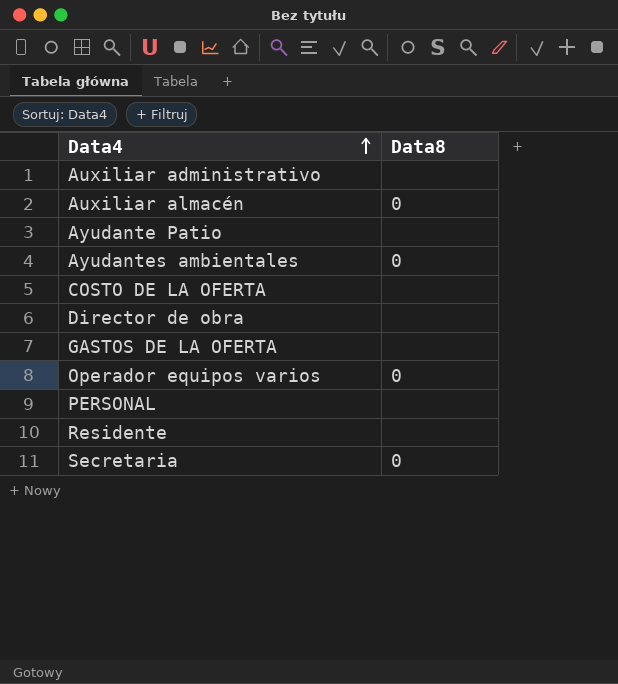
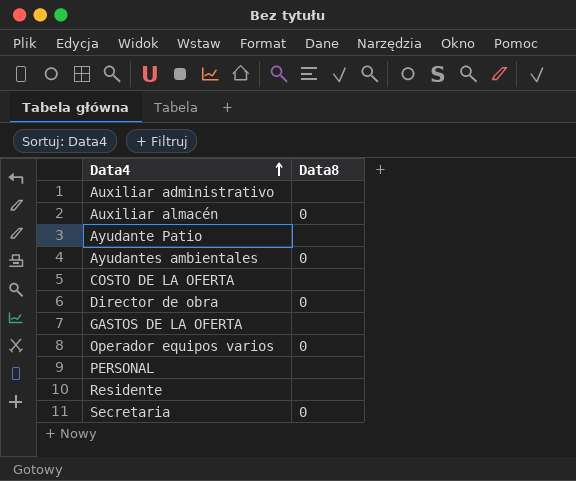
Director de obra | Data8: none -> 0

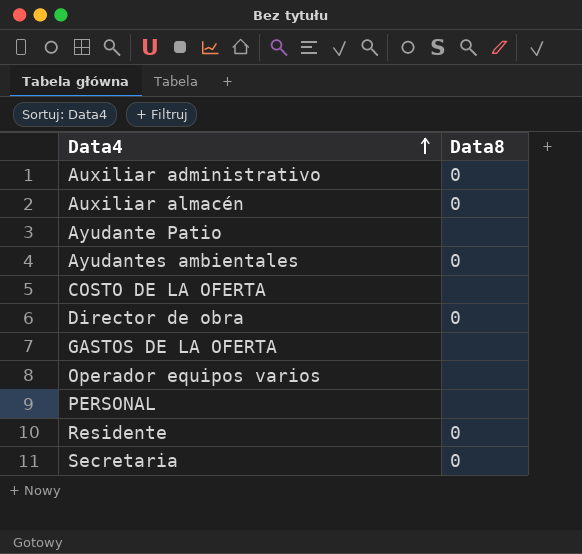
Auxiliar administrativo | Data8: none -> 0
Operador equipos varios | Data8: 0 -> none
Residente | Data8: none -> 0

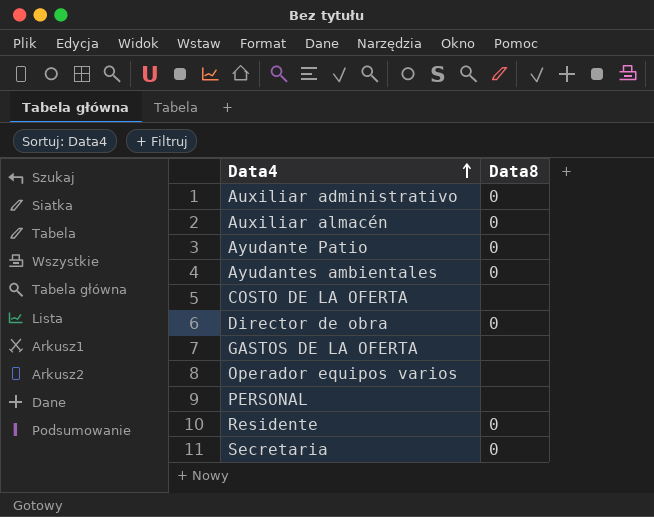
Ayudante Patio | Data8: none -> 0

